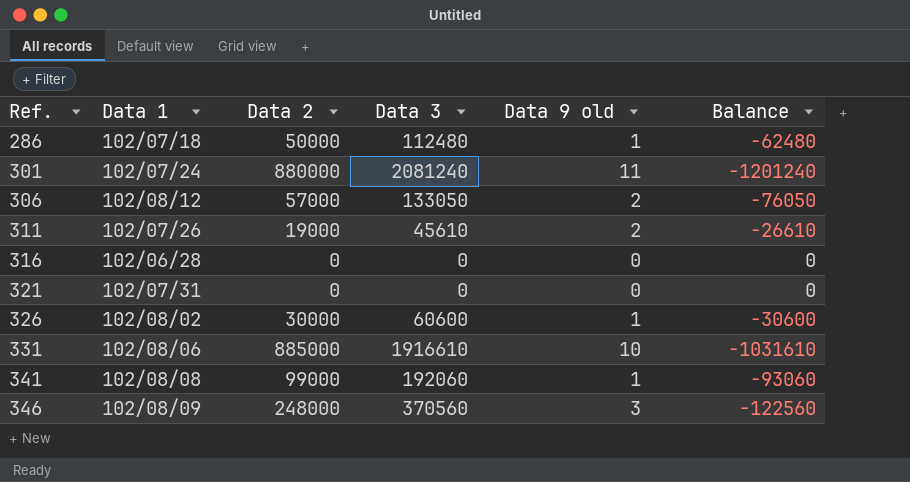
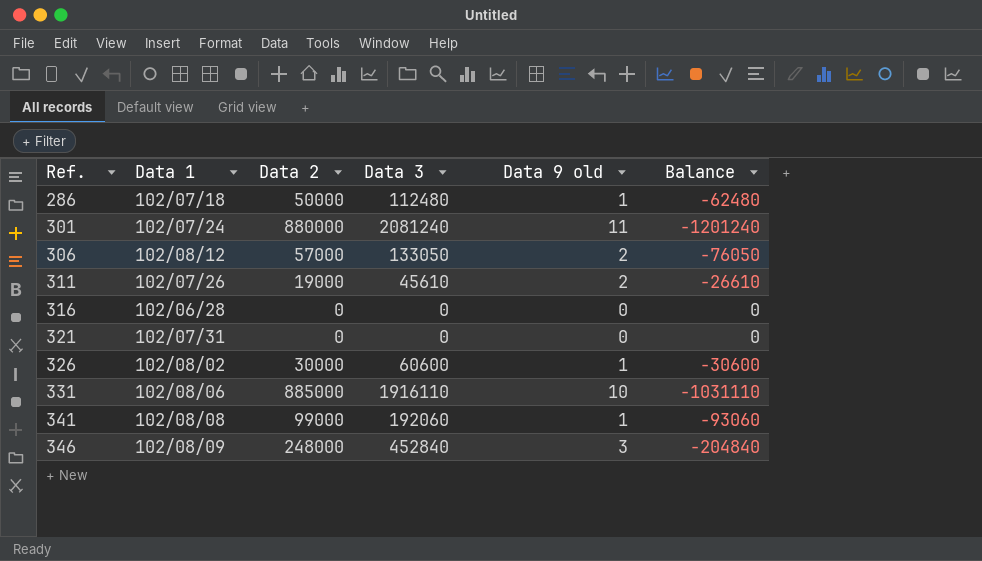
331 | Data 3: 1916610 -> 1916110
331 | Balance: -1031610 -> -1031110
346 | Data 3: 370560 -> 452840
346 | Balance: -122560 -> -204840

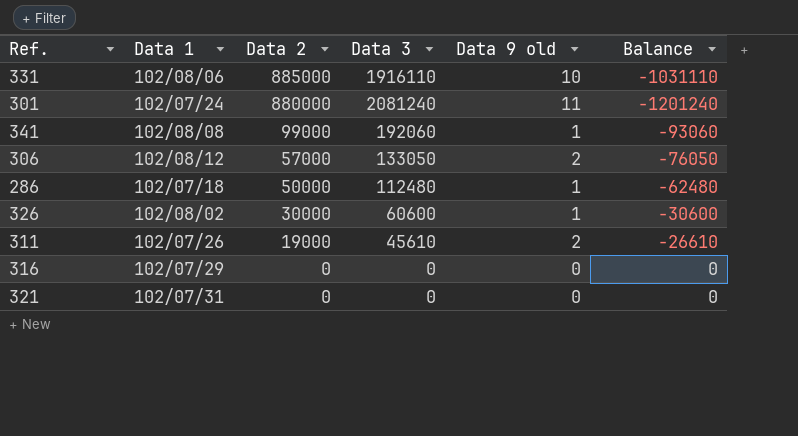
row order: Ref. ascending -> Data 2 descending
row 346: 102/08/09 | 248000 | 452840 | 3 | -204840 -> none
316 | Data 1: 102/06/28 -> 102/07/29

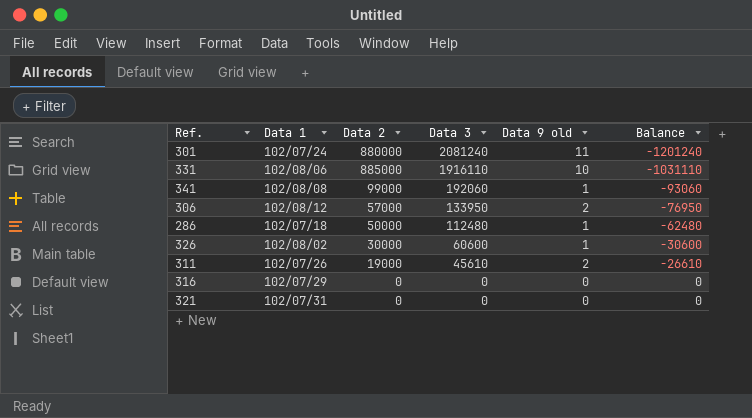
row order: Data 2 descending -> Data 3 descending
306 | Data 3: 133050 -> 133950
306 | Balance: -76050 -> -76950

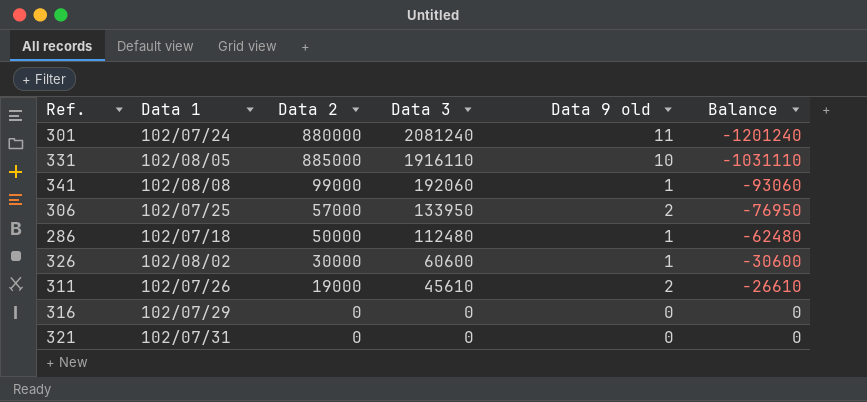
331 | Data 1: 102/08/06 -> 102/08/05
306 | Data 1: 102/08/12 -> 102/07/25

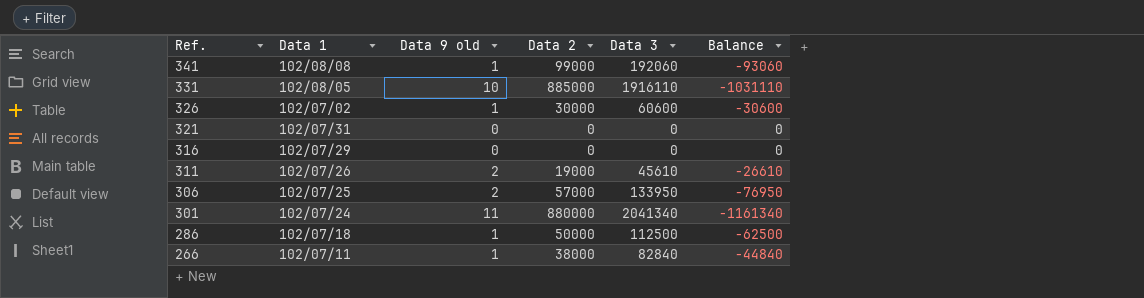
row order: Data 3 descending -> Ref. descending
column Data 9 old | position: 5 -> 3
326 | Data 1: 102/08/02 -> 102/07/02
301 | Data 3: 2081240 -> 2041340
301 | Balance: -1201240 -> -1161340
286 | Data 3: 112480 -> 112500
286 | Balance: -62480 -> -62500
row 266: none -> 102/07/11 | 1 | 38000 | 82840 | -44840

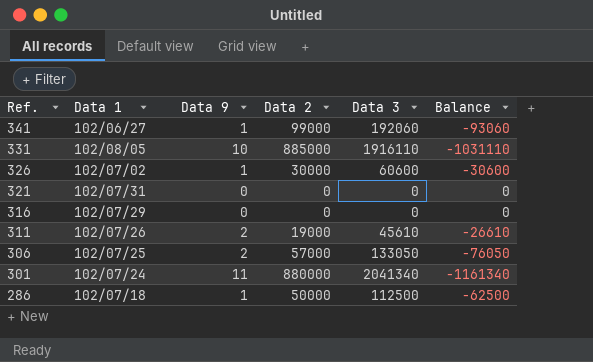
column name: Data 9 old -> Data 9
row 266: 102/07/11 | 1 | 38000 | 82840 | -44840 -> none
341 | Data 1: 102/08/08 -> 102/06/27
306 | Data 3: 133950 -> 133050
306 | Balance: -76950 -> -76050

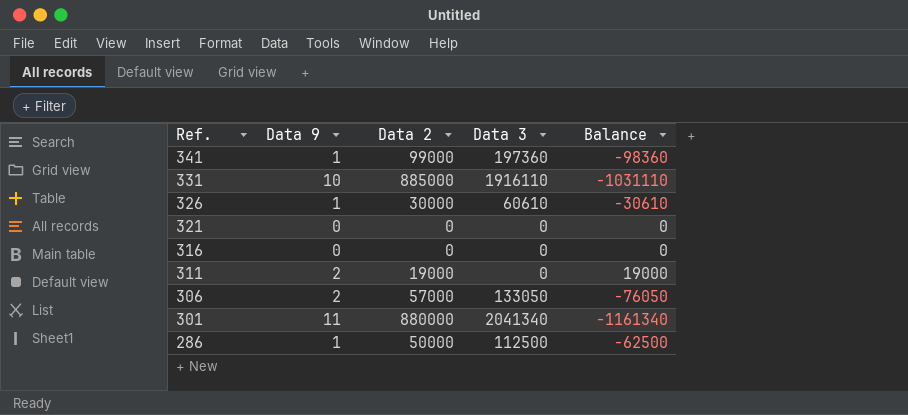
column Data 1 | position: 2 -> none
341 | Data 3: 192060 -> 197360
341 | Balance: -93060 -> -98360
326 | Data 3: 60600 -> 60610
326 | Balance: -30600 -> -30610
311 | Data 3: 45610 -> 0
311 | Balance: -26610 -> 19000

